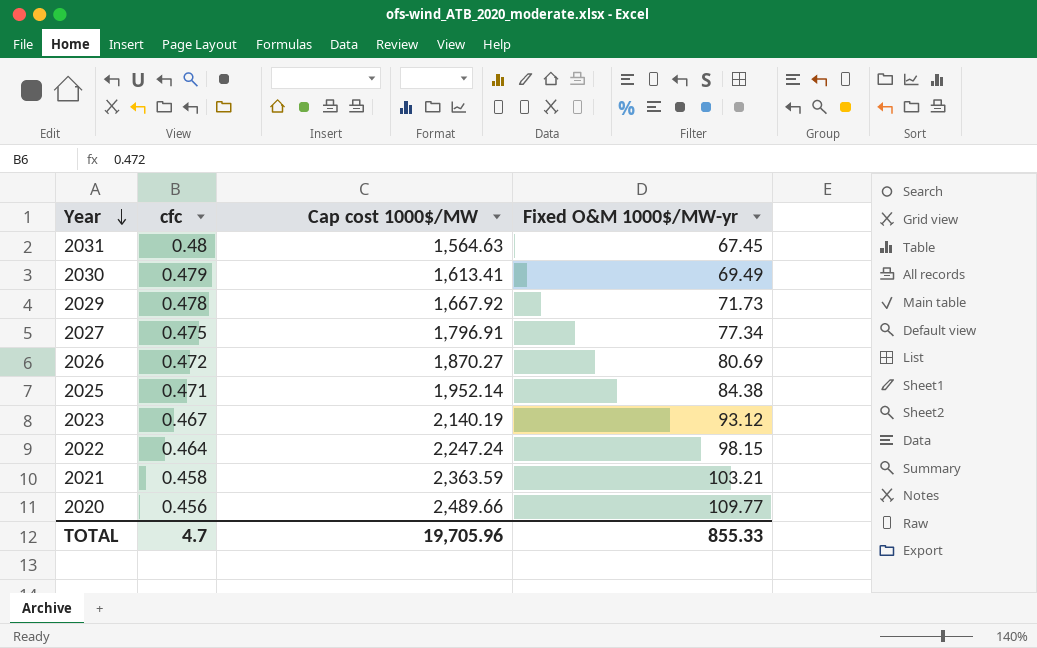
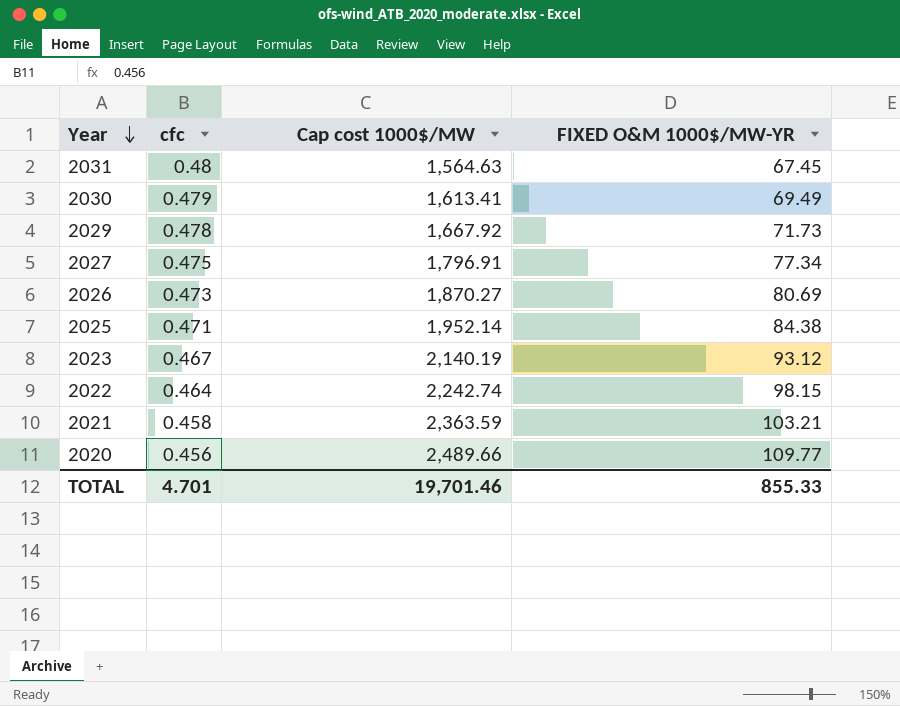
column name: Fixed O&M 1000$/MW-yr -> FIXED O&M 1000$/MW-YR
2026 | cfc: 0.472 -> 0.473
2022 | Cap cost 1000$/MW: 2,247.24 -> 2,242.74
TOTAL | cfc: 4.7 -> 4.701
TOTAL | Cap cost 1000$/MW: 19,705.96 -> 19,701.46

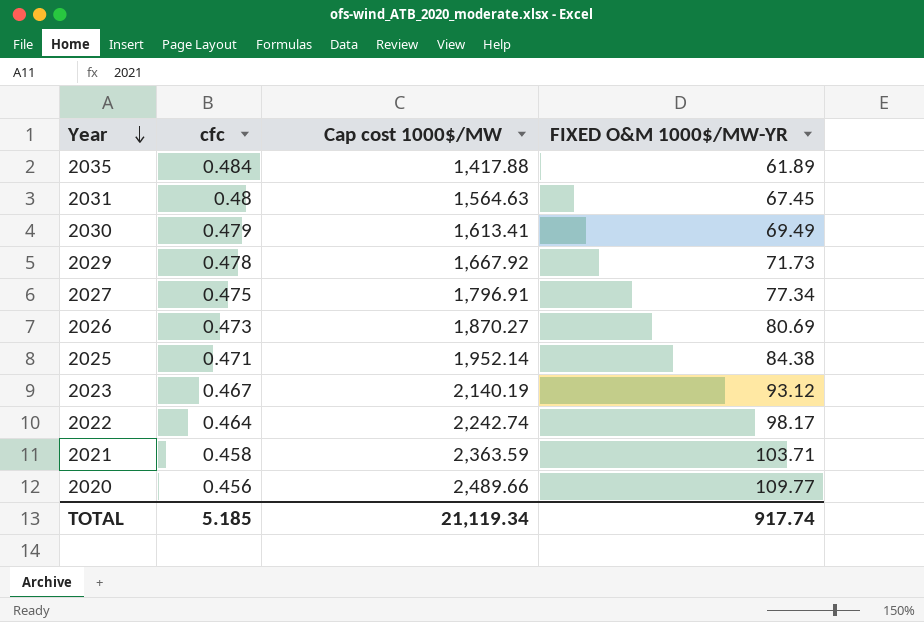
row 2035: none -> 0.484 | 1,417.88 | 61.89
2022 | FIXED O&M 1000$/MW-YR: 98.15 -> 98.17
2021 | FIXED O&M 1000$/MW-YR: 103.21 -> 103.71
TOTAL | cfc: 4.701 -> 5.185
TOTAL | Cap cost 1000$/MW: 19,701.46 -> 21,119.34
TOTAL | FIXED O&M 1000$/MW-YR: 855.33 -> 917.74

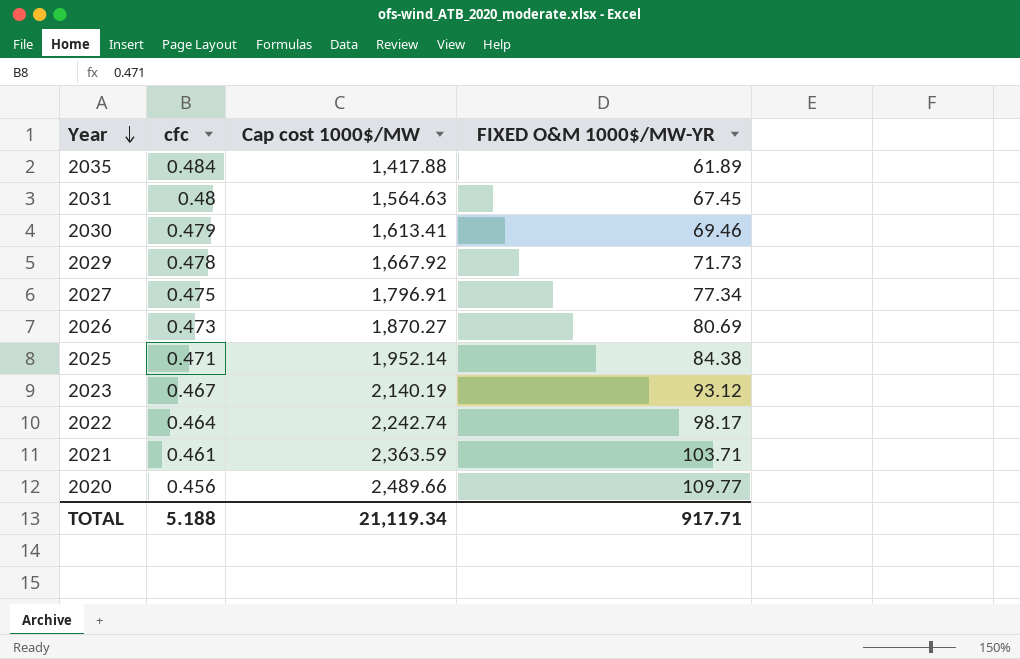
2030 | FIXED O&M 1000$/MW-YR: 69.49 -> 69.46
2021 | cfc: 0.458 -> 0.461
TOTAL | cfc: 5.185 -> 5.188
TOTAL | FIXED O&M 1000$/MW-YR: 917.74 -> 917.71

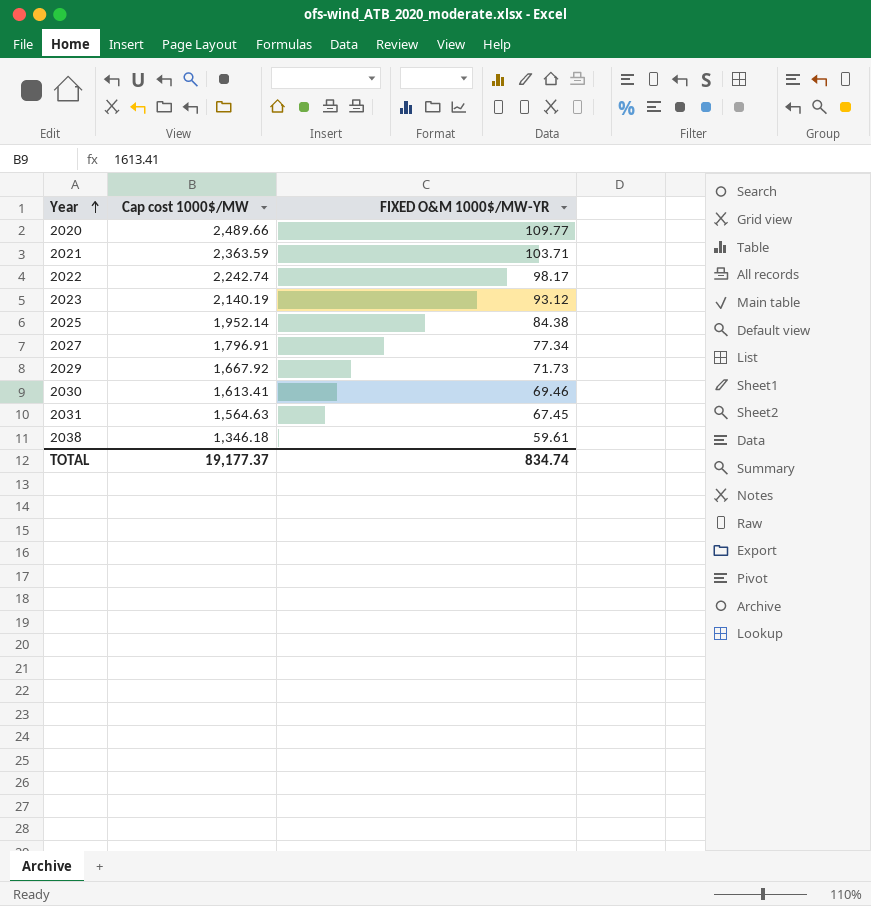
row order: Year descending -> Year ascending
column cfc | position: 2 -> none
row 2035: 0.484 | 1,417.88 | 61.89 -> none
row 2026: 0.473 | 1,870.27 | 80.69 -> none
row 2038: none -> 1,346.18 | 59.61
TOTAL | Cap cost 1000$/MW: 21,119.34 -> 19,177.37
TOTAL | FIXED O&M 1000$/MW-YR: 917.71 -> 834.74

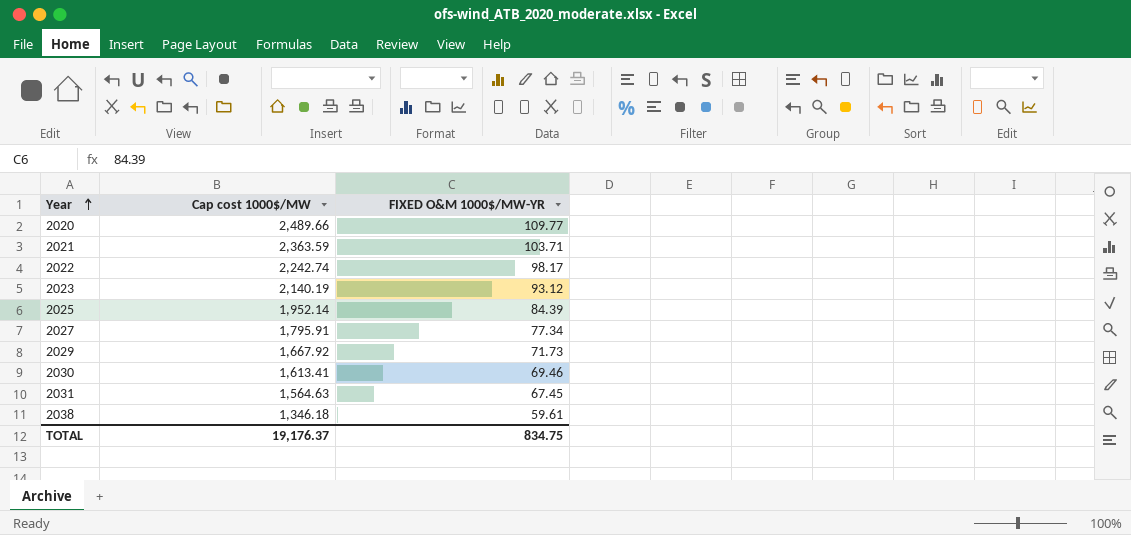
2025 | FIXED O&M 1000$/MW-YR: 84.38 -> 84.39
2027 | Cap cost 1000$/MW: 1,796.91 -> 1,795.91
TOTAL | Cap cost 1000$/MW: 19,177.37 -> 19,176.37
TOTAL | FIXED O&M 1000$/MW-YR: 834.74 -> 834.75

